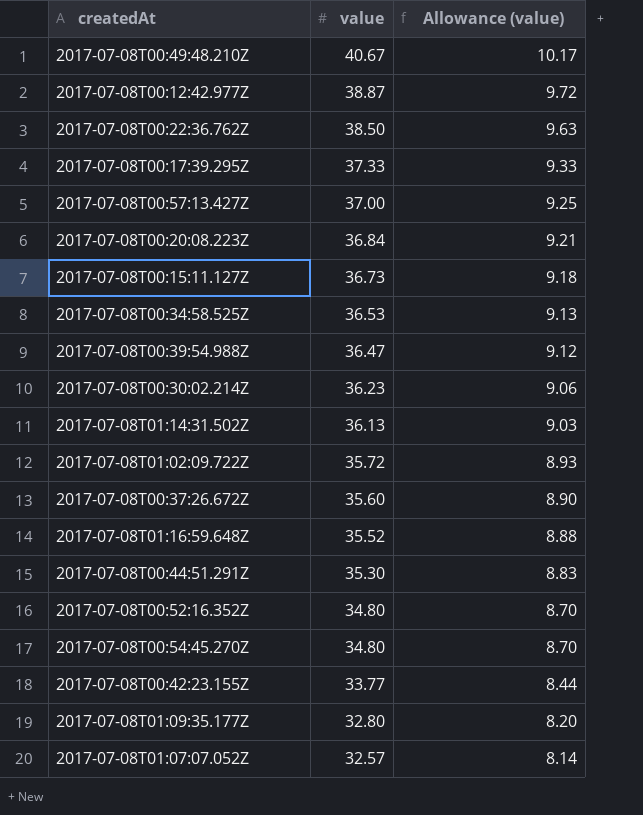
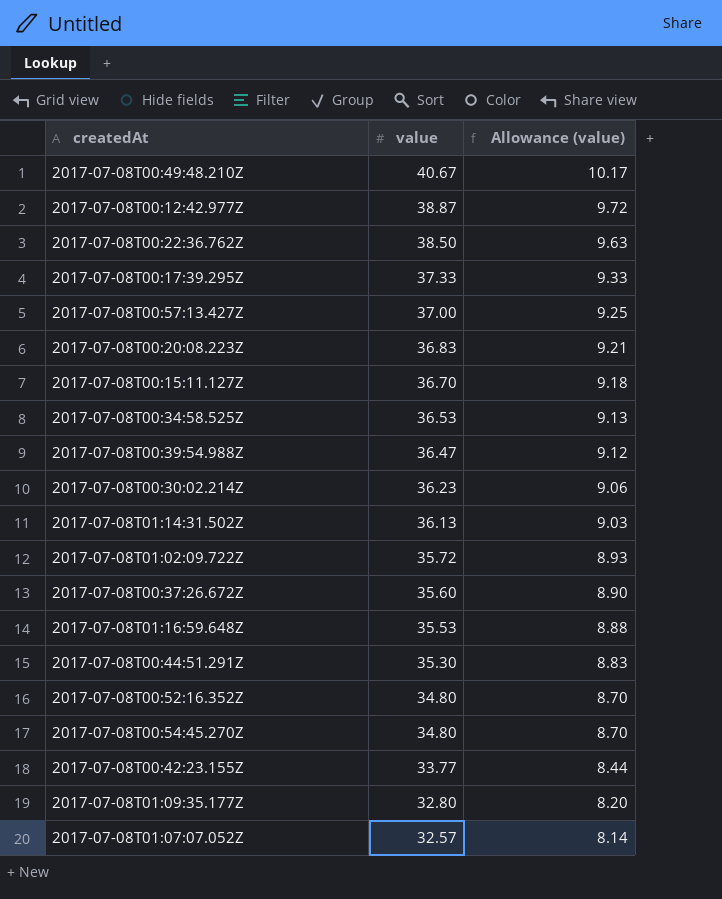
2017-07-08T00:20:08.223Z | value: 36.84 -> 36.83
2017-07-08T00:15:11.127Z | value: 36.73 -> 36.70
2017-07-08T01:16:59.648Z | value: 35.52 -> 35.53

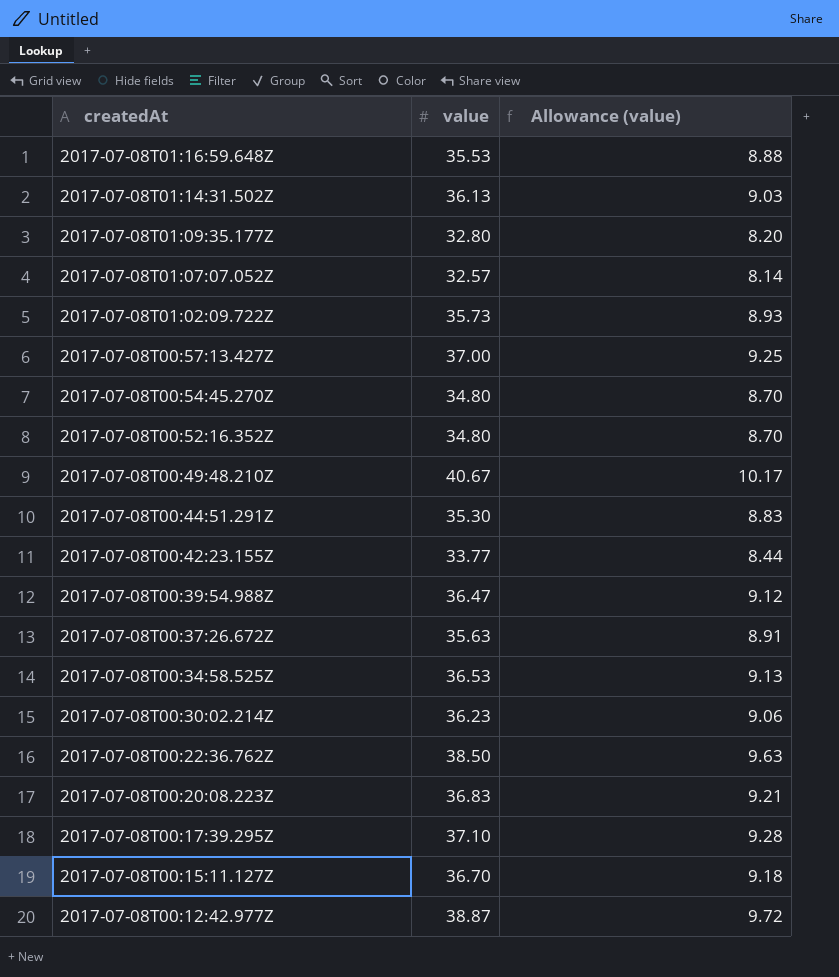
row order: value descending -> createdAt descending
2017-07-08T01:02:09.722Z | value: 35.72 -> 35.73
2017-07-08T00:37:26.672Z | value: 35.60 -> 35.63
2017-07-08T00:37:26.672Z | Allowance (value): 8.90 -> 8.91
2017-07-08T00:17:39.295Z | value: 37.33 -> 37.10
2017-07-08T00:17:39.295Z | Allowance (value): 9.33 -> 9.28

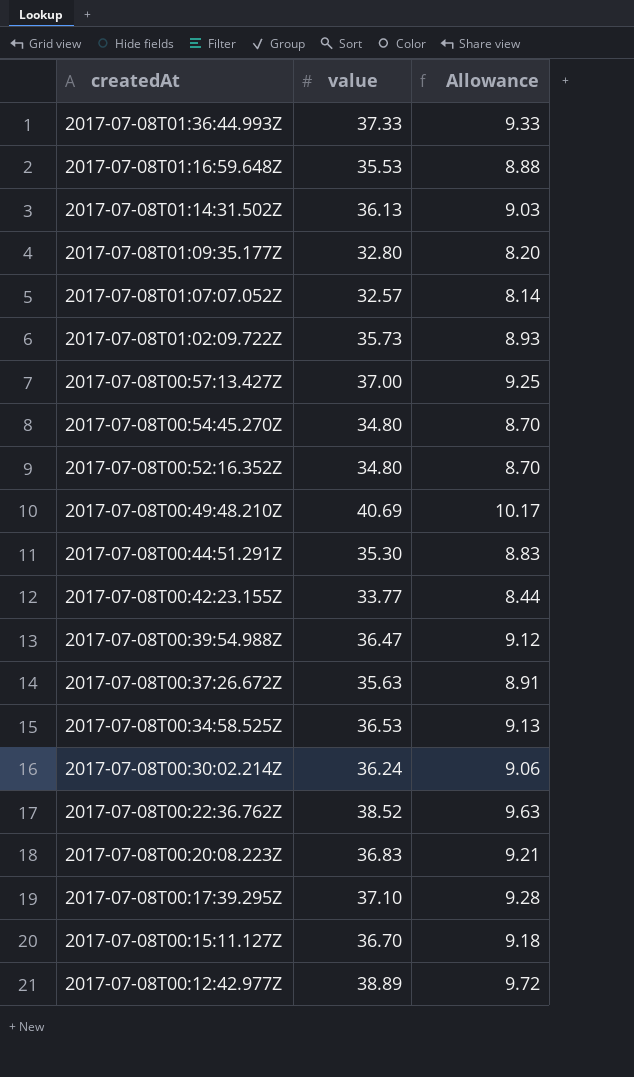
column name: Allowance (value) -> Allowance
row 2017-07-08T01:36:44.993Z: none -> 37.33 | 9.33
2017-07-08T00:49:48.210Z | value: 40.67 -> 40.69
2017-07-08T00:30:02.214Z | value: 36.23 -> 36.24
2017-07-08T00:22:36.762Z | value: 38.50 -> 38.52
2017-07-08T00:12:42.977Z | value: 38.87 -> 38.89

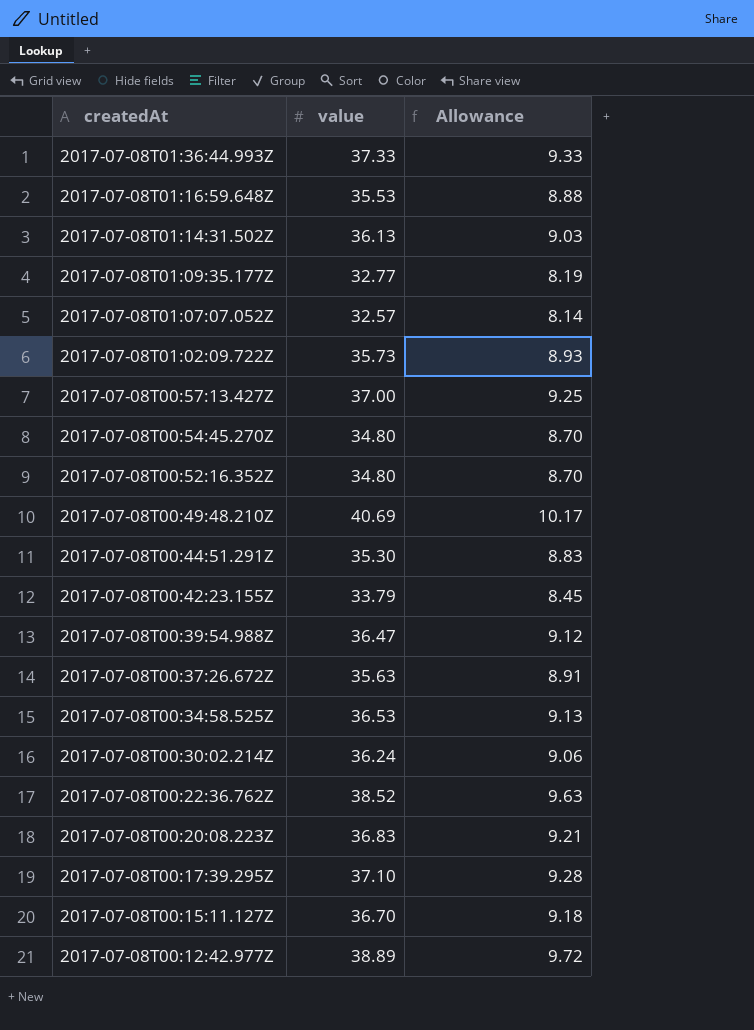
2017-07-08T01:09:35.177Z | value: 32.80 -> 32.77
2017-07-08T01:09:35.177Z | Allowance: 8.20 -> 8.19
2017-07-08T00:42:23.155Z | value: 33.77 -> 33.79
2017-07-08T00:42:23.155Z | Allowance: 8.44 -> 8.45

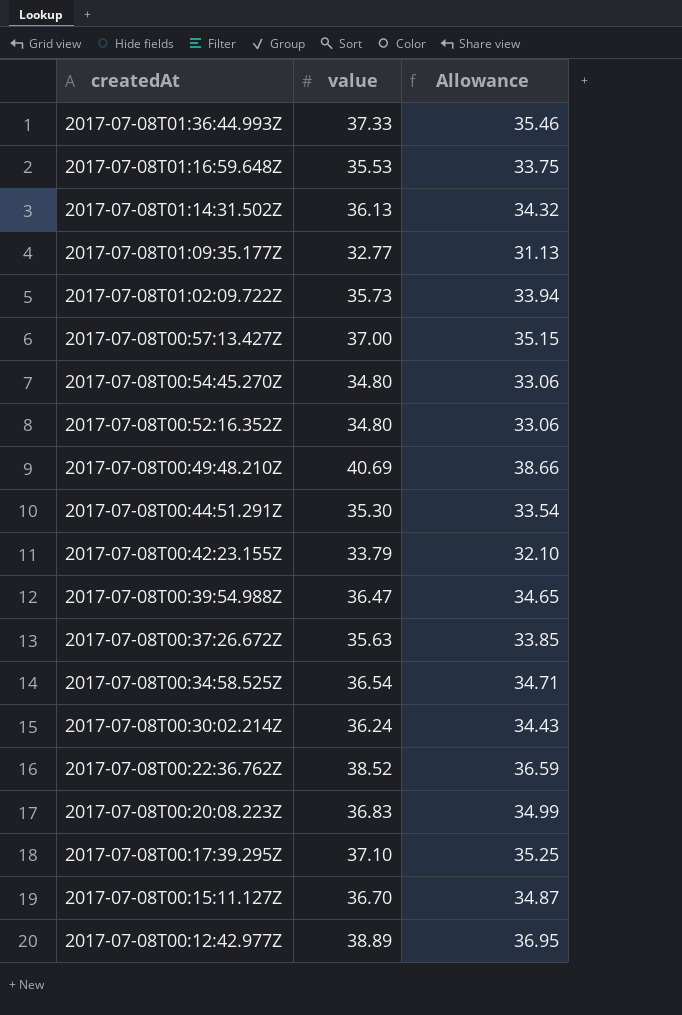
column Allowance | formula: [value] * 0.25 -> [value] * 0.95
row 2017-07-08T01:07:07.052Z: 32.57 | 8.14 -> none
2017-07-08T00:34:58.525Z | value: 36.53 -> 36.54

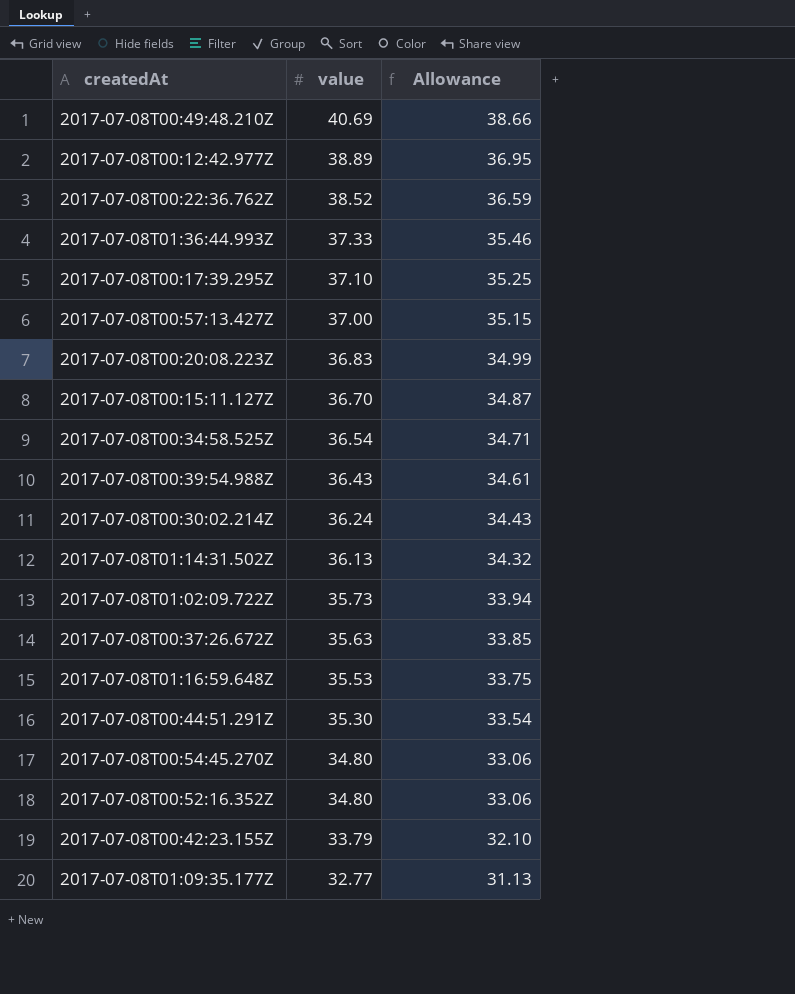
row order: createdAt descending -> value descending
2017-07-08T00:39:54.988Z | value: 36.47 -> 36.43
2017-07-08T00:39:54.988Z | Allowance: 34.65 -> 34.61

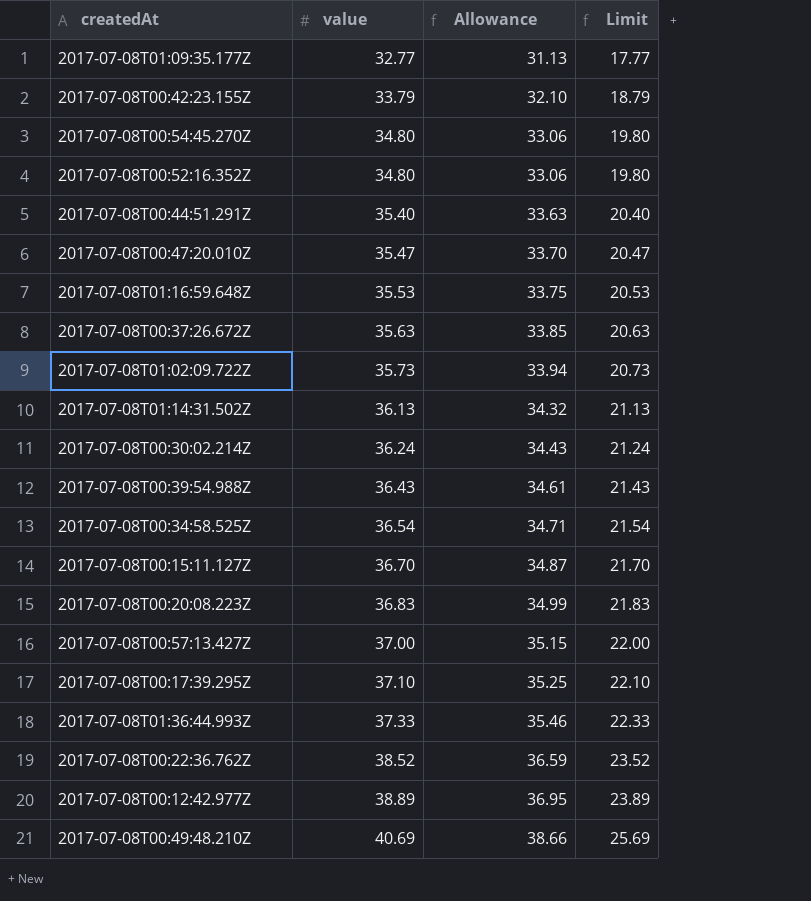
row order: value descending -> value ascending
column Limit | formula: none -> [value] - 15
2017-07-08T00:44:51.291Z | value: 35.30 -> 35.40
2017-07-08T00:44:51.291Z | Allowance: 33.54 -> 33.63
row 2017-07-08T00:47:20.010Z: none -> 35.47 | 33.70 | 20.47

